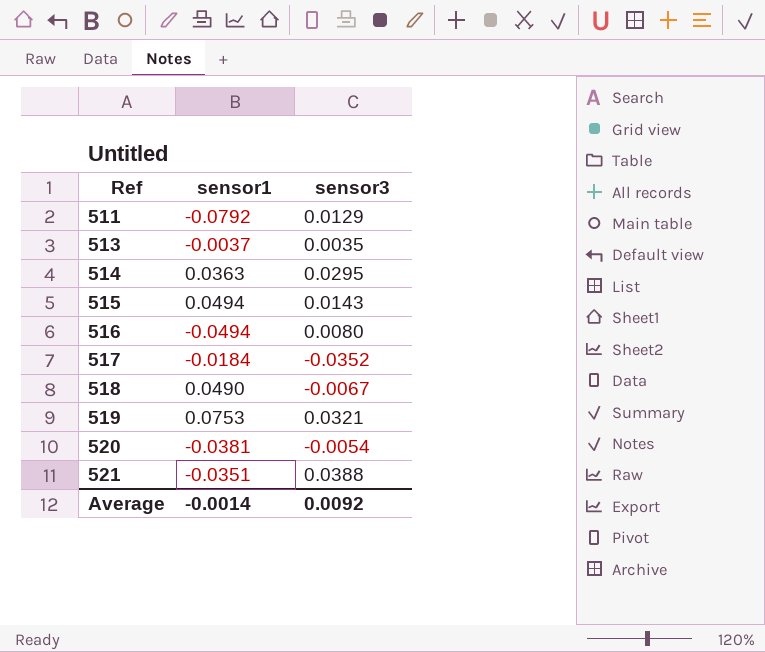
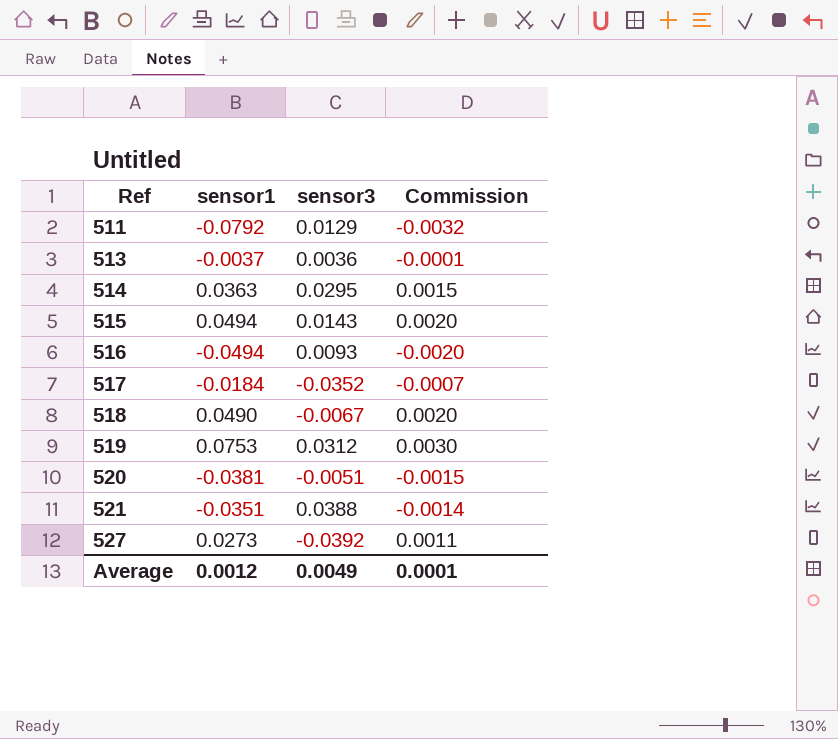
column Commission | formula: none -> [sensor1] * 0.04
513 | sensor3: 0.0035 -> 0.0036
516 | sensor3: 0.0080 -> 0.0093
519 | sensor3: 0.0321 -> 0.0312
520 | sensor3: -0.0054 -> -0.0051
row 527: none -> 0.0273 | -0.0392 | 0.0011
Average | sensor1: -0.0014 -> 0.0012
Average | sensor3: 0.0092 -> 0.0049

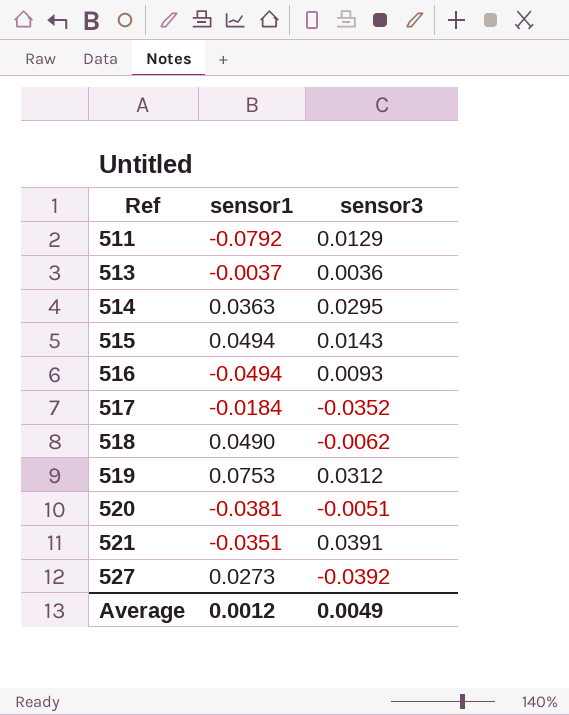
column Commission | formula: [sensor1] * 0.04 -> none
518 | sensor3: -0.0067 -> -0.0062
521 | sensor3: 0.0388 -> 0.0391

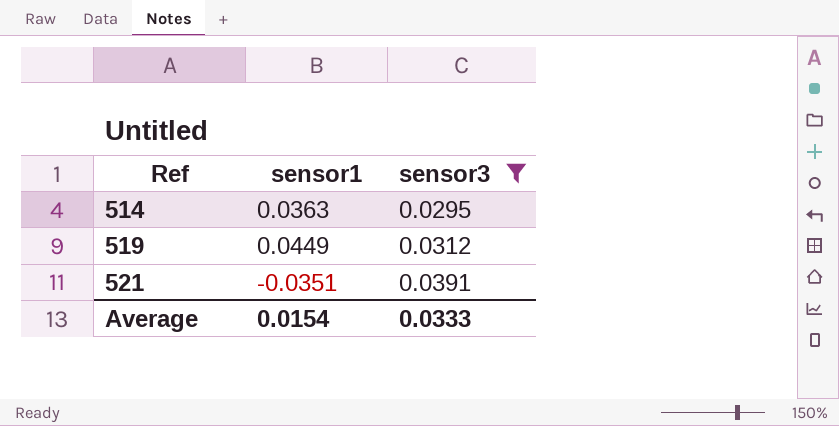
filter: none -> sensor3 >= 0.0295
519 | sensor1: 0.0753 -> 0.0449
Average | sensor1: 0.0012 -> 0.0154
Average | sensor3: 0.0049 -> 0.0333

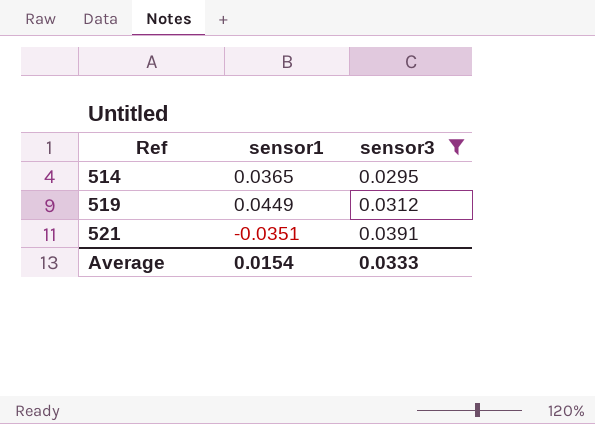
514 | sensor1: 0.0363 -> 0.0365

